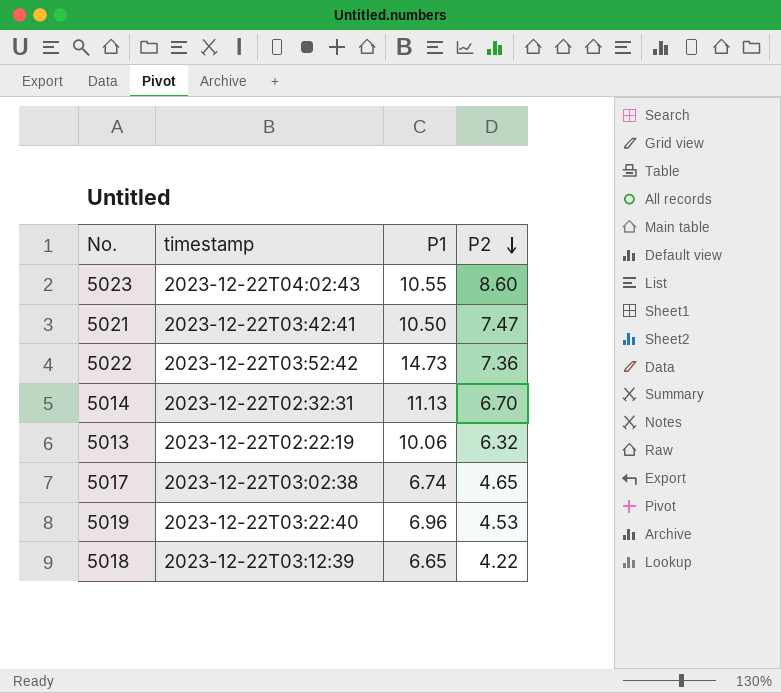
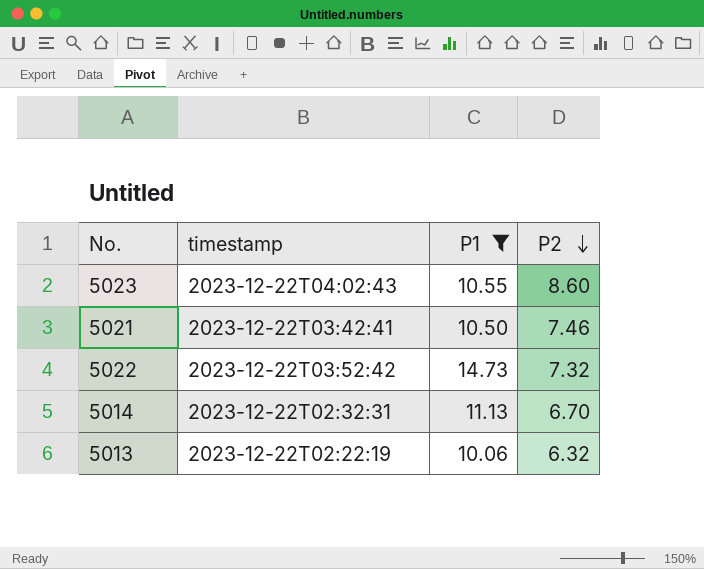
filter: none -> P1 >= 10.06
5021 | P2: 7.47 -> 7.46
5022 | P2: 7.36 -> 7.32

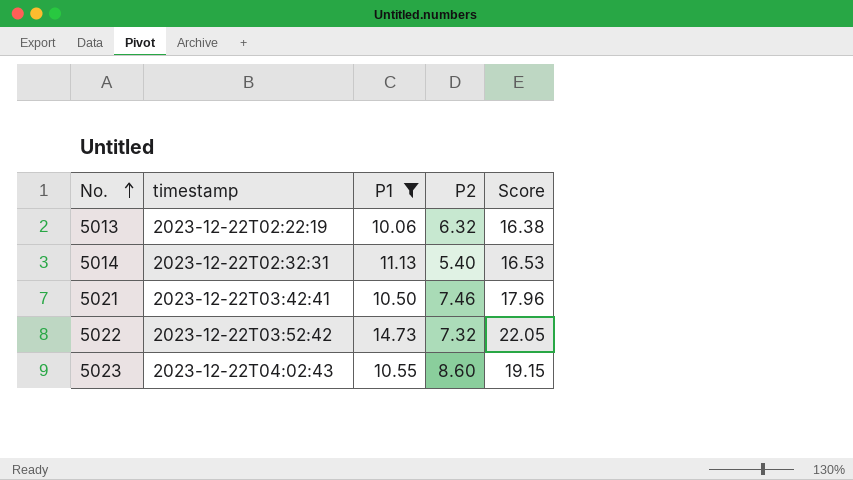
row order: P2 descending -> No. ascending
column Score | formula: none -> [P1] + [P2]
5014 | P2: 6.70 -> 5.40

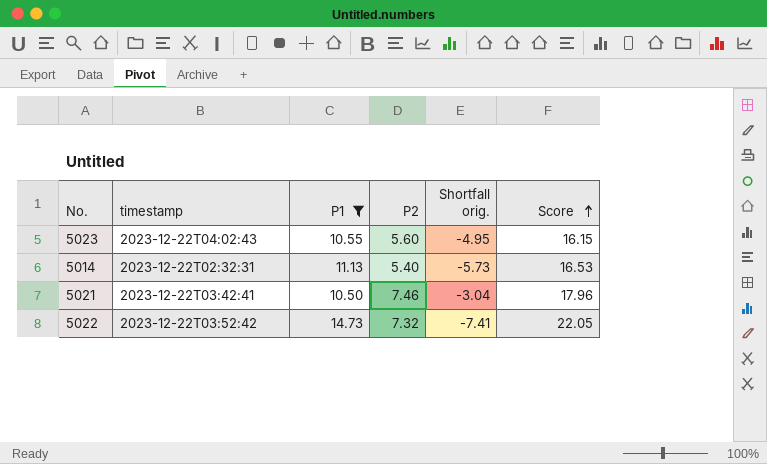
row order: No. ascending -> Score ascending
column Shortfall orig. | formula: none -> [P2] - [P1]
row 5013: 2023-12-22T02:22:19 | 10.06 | 6.32 | 16.38 -> none
5023 | P2: 8.60 -> 5.60
5023 | Score: 19.15 -> 16.15

